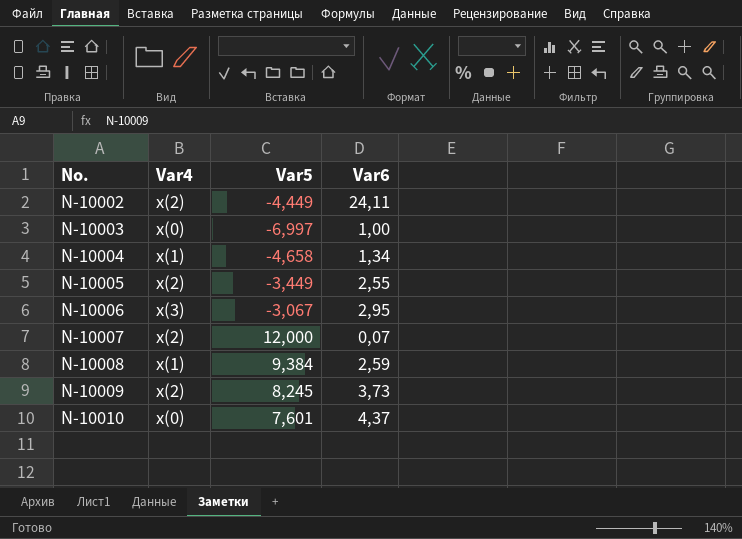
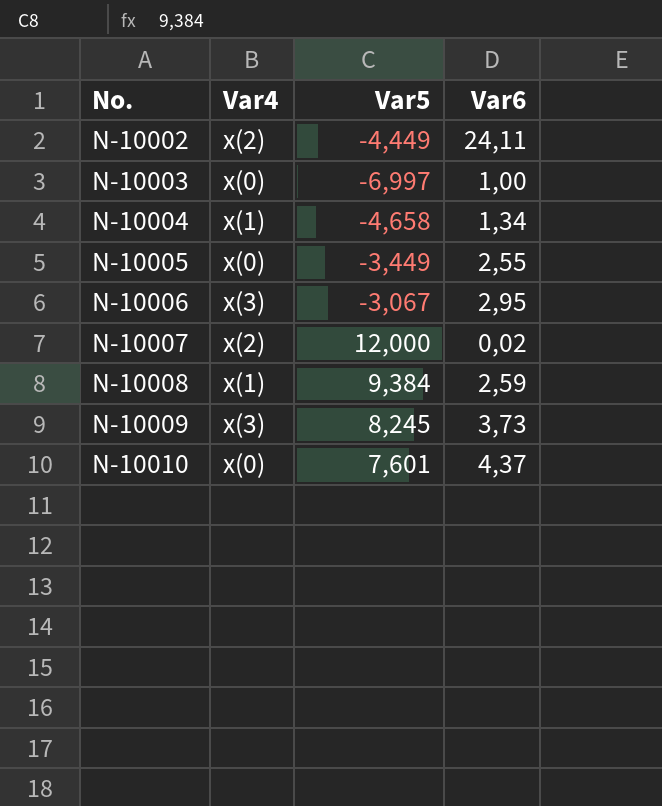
N-10005 | Var4: x(2) -> x(0)
N-10007 | Var6: 0,07 -> 0,02
N-10009 | Var4: x(2) -> x(3)

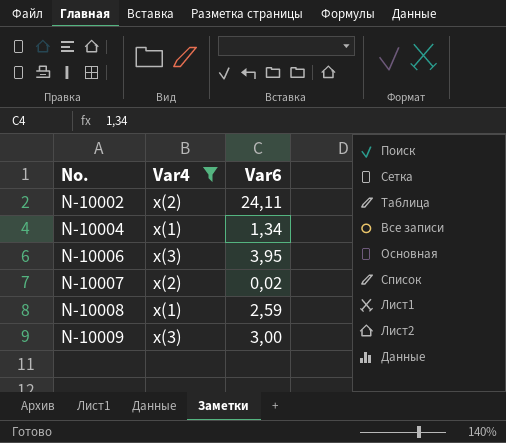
filter: none -> Var4 != x(0)
column Var5 | position: 3 -> none
N-10006 | Var6: 2,95 -> 3,95
N-10009 | Var6: 3,73 -> 3,00

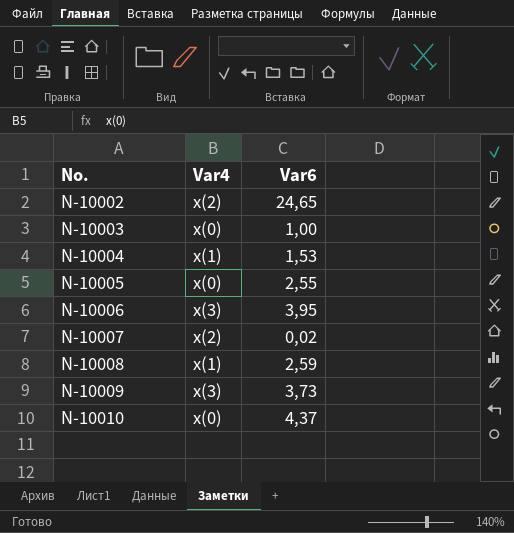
filter: Var4 != x(0) -> none
N-10002 | Var6: 24,11 -> 24,65
N-10004 | Var6: 1,34 -> 1,53
N-10009 | Var6: 3,00 -> 3,73

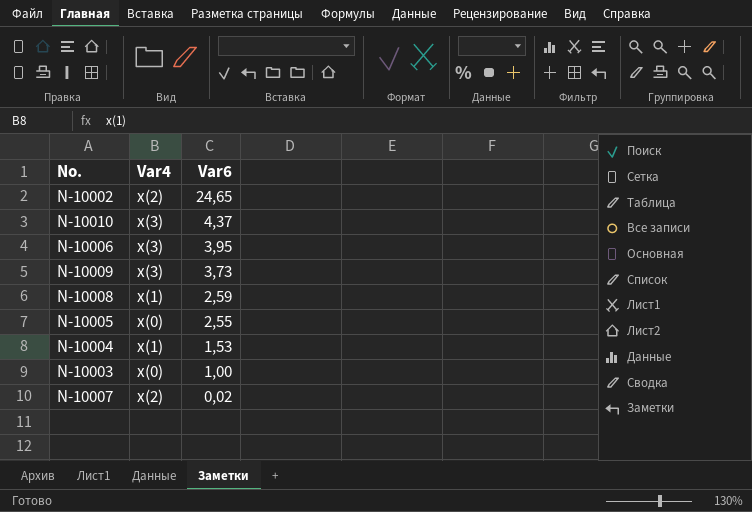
row order: No. ascending -> Var6 descending
N-10010 | Var4: x(0) -> x(3)

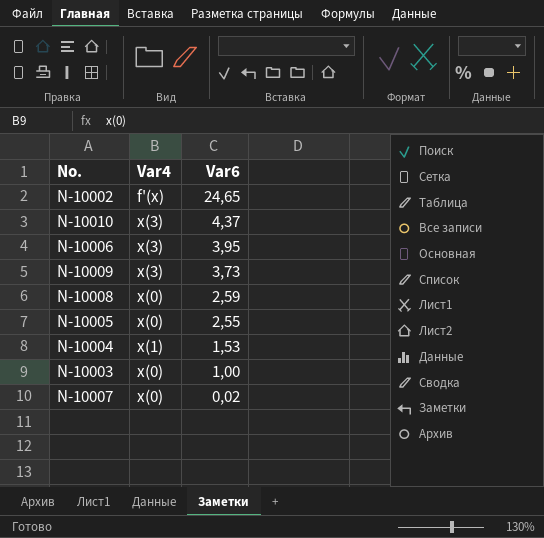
N-10002 | Var4: x(2) -> f'(x)
N-10008 | Var4: x(1) -> x(0)
N-10007 | Var4: x(2) -> x(0)

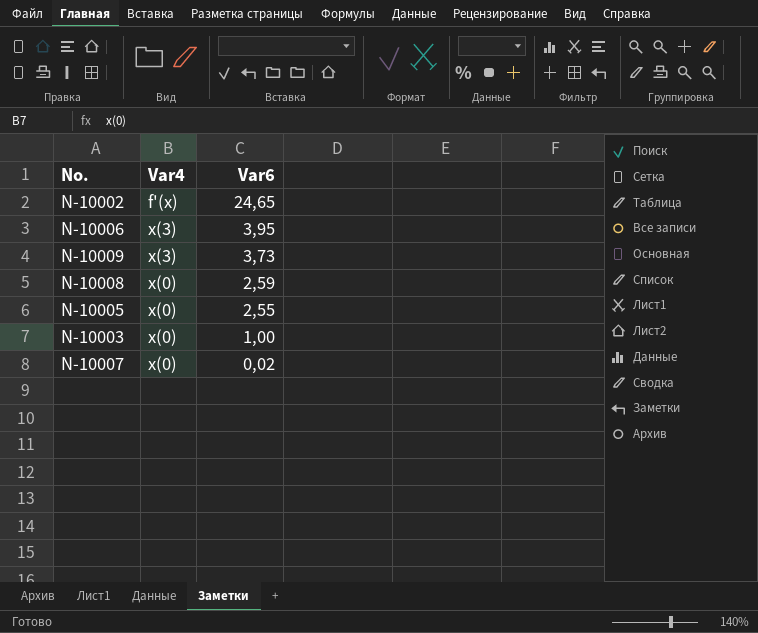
row N-10010: x(3) | 4,37 -> none
row N-10004: x(1) | 1,53 -> none

